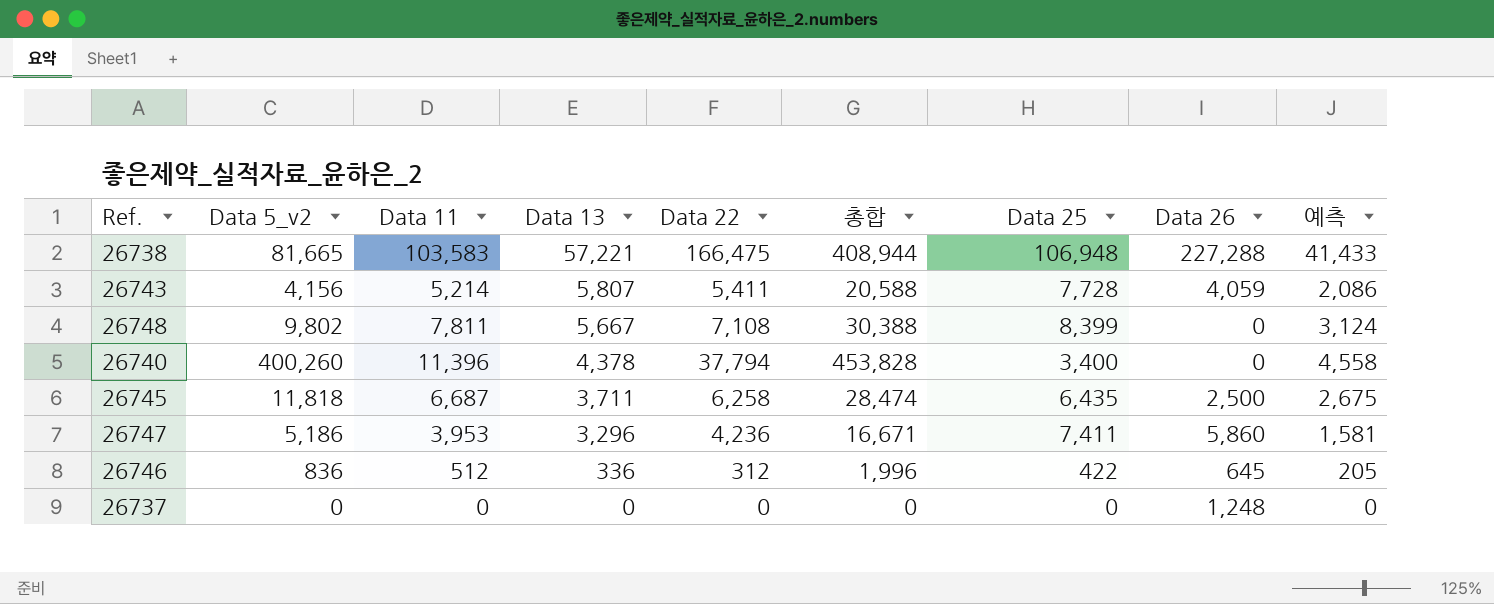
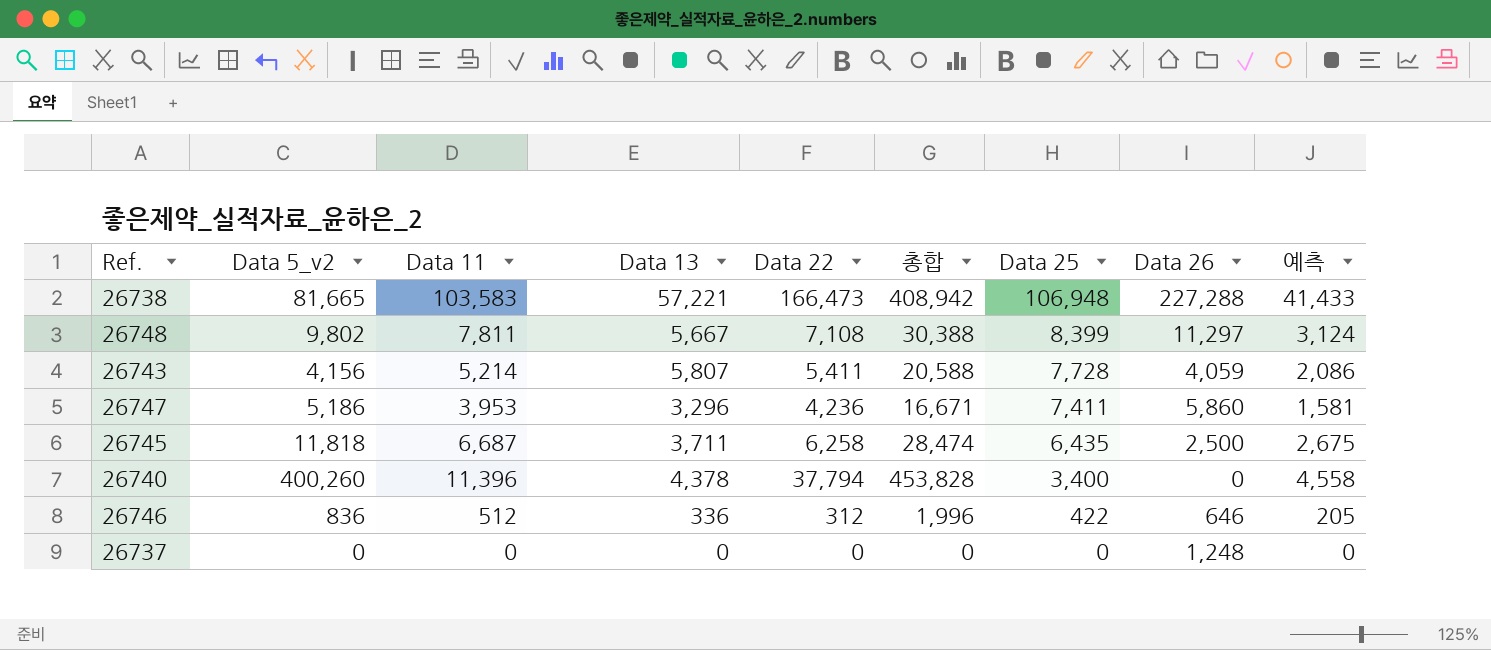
row order: Data 13 descending -> Data 25 descending
26738 | Data 22: 166,475 -> 166,473
26738 | 총합: 408,944 -> 408,942
26748 | Data 26: 0 -> 11,297
26746 | Data 26: 645 -> 646

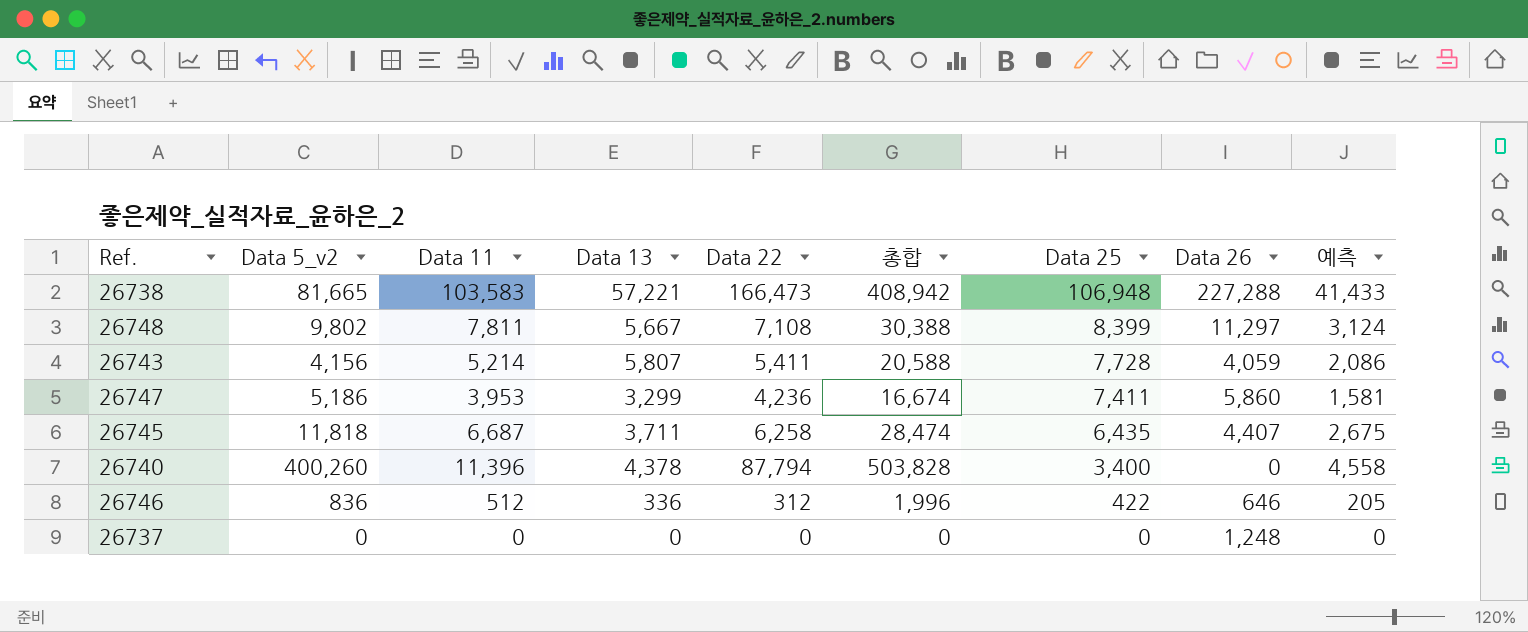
26747 | Data 13: 3,296 -> 3,299
26747 | 총합: 16,671 -> 16,674
26745 | Data 26: 2,500 -> 4,407
26740 | Data 22: 37,794 -> 87,794
26740 | 총합: 453,828 -> 503,828

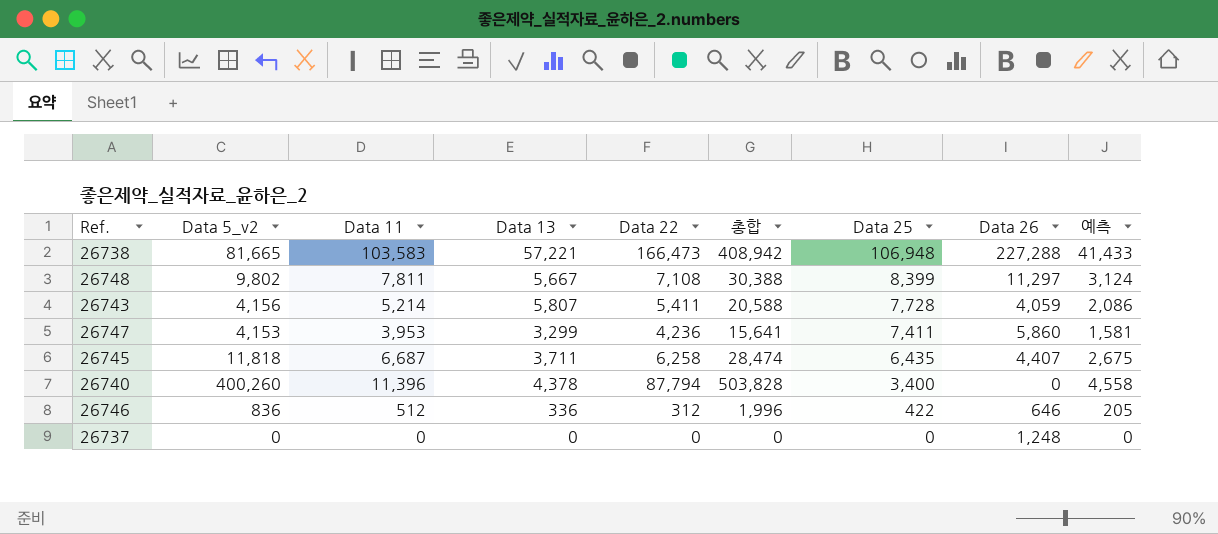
26747 | Data 5_v2: 5,186 -> 4,153
26747 | 총합: 16,674 -> 15,641

